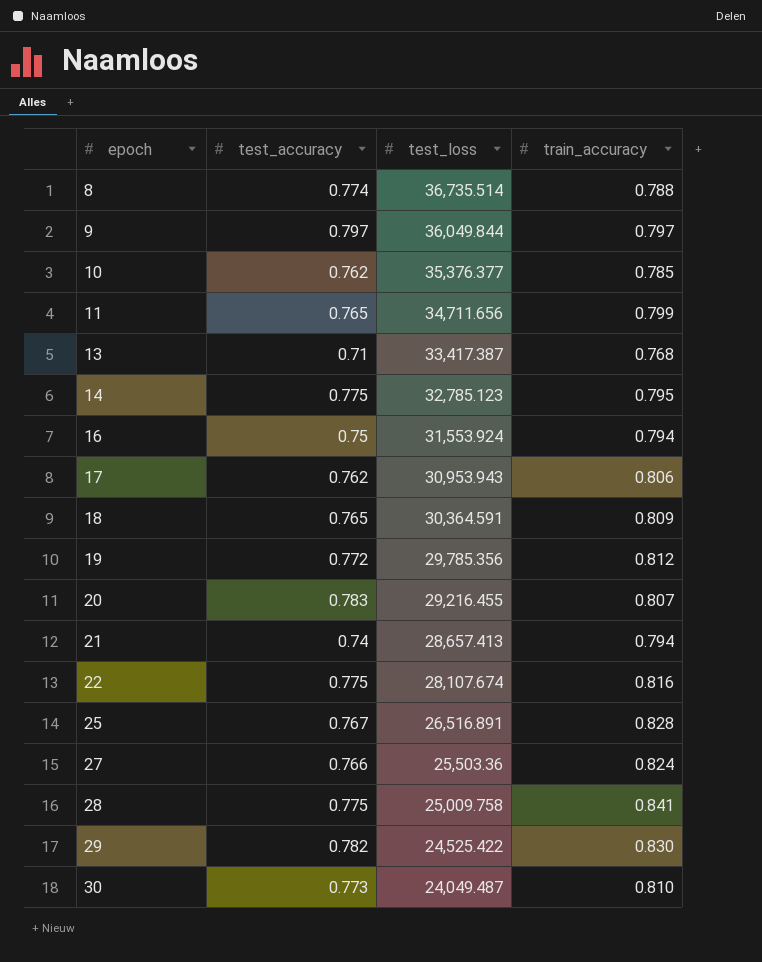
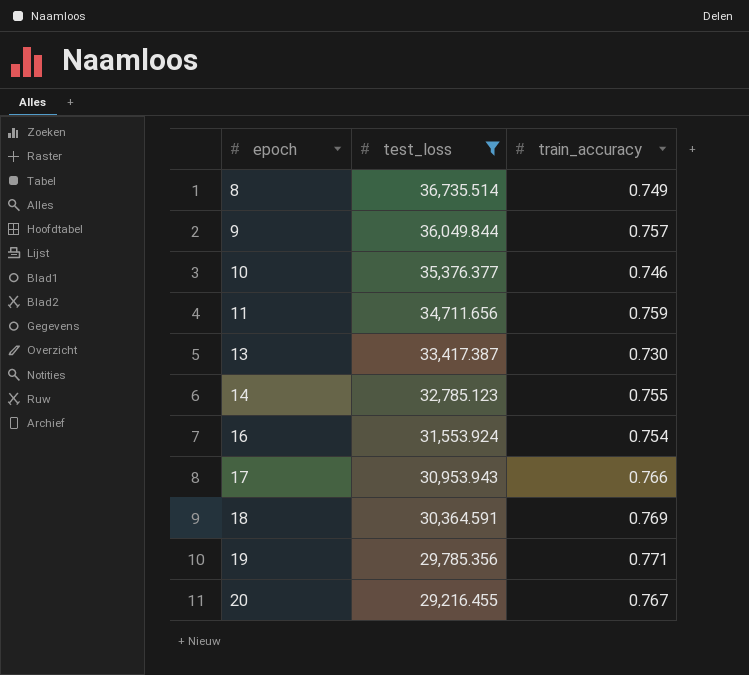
filter: none -> test_loss >= 29,216.455
column test_accuracy | position: 2 -> none
8 | train_accuracy: 0.788 -> 0.749
9 | train_accuracy: 0.797 -> 0.757
10 | train_accuracy: 0.785 -> 0.746
11 | train_accuracy: 0.799 -> 0.759
13 | train_accuracy: 0.768 -> 0.730
14 | train_accuracy: 0.795 -> 0.755
16 | train_accuracy: 0.794 -> 0.754
17 | train_accuracy: 0.806 -> 0.766
18 | train_accuracy: 0.809 -> 0.769
19 | train_accuracy: 0.812 -> 0.771
20 | train_accuracy: 0.807 -> 0.767

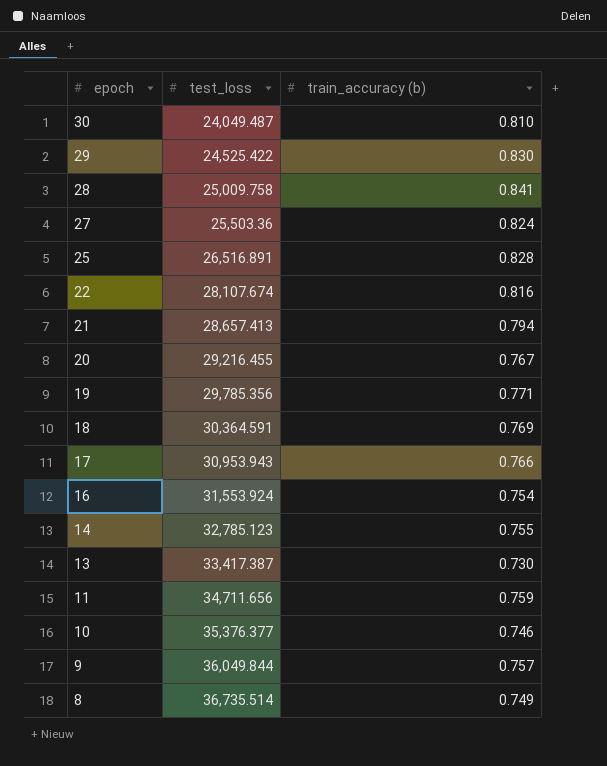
filter: test_loss >= 29,216.455 -> none
row order: epoch ascending -> epoch descending
column name: train_accuracy -> train_accuracy (b)

